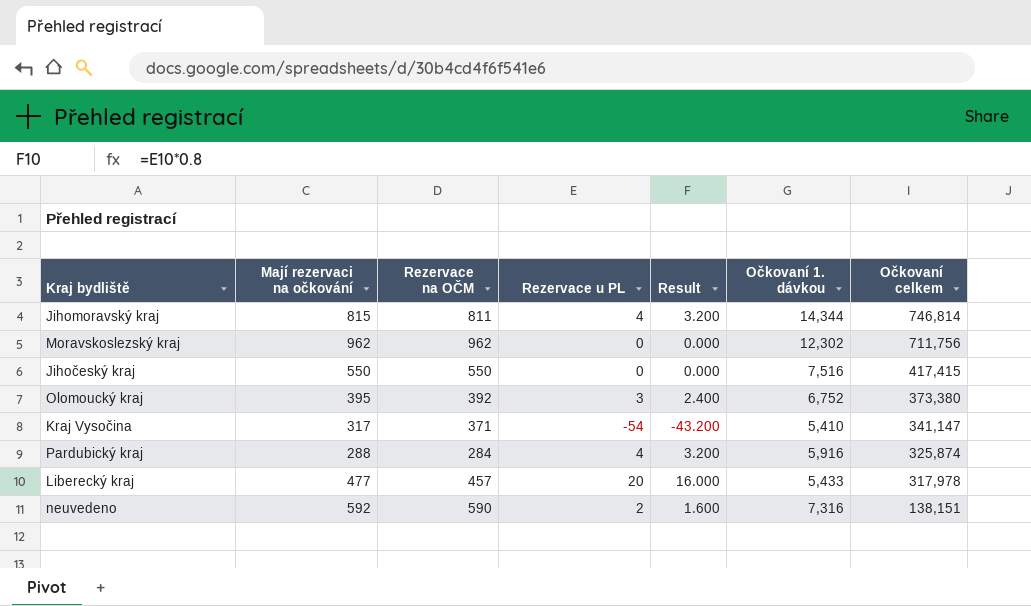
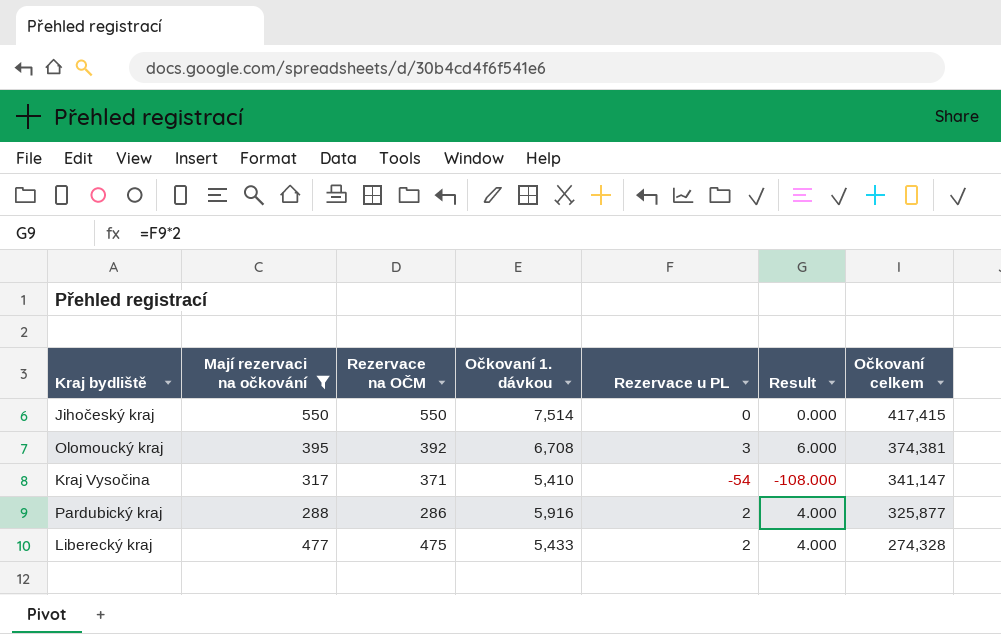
filter: none -> Mají rezervaci na očkování <= 550
column Očkovaní 1. dávkou | position: 6 -> 4
column Result | formula: [Rezervace u PL] * 0.8 -> [Rezervace u PL] * 2
Jihočeský kraj | Očkovaní 1. dávkou: 7,516 -> 7,514
Olomoucký kraj | Očkovaní 1. dávkou: 6,752 -> 6,708
Olomoucký kraj | Očkovaní celkem: 373,380 -> 374,381
Pardubický kraj | Rezervace na OČM: 284 -> 286
Pardubický kraj | Rezervace u PL: 4 -> 2
Pardubický kraj | Očkovaní celkem: 325,874 -> 325,877
Liberecký kraj | Rezervace na OČM: 457 -> 475
Liberecký kraj | Rezervace u PL: 20 -> 2
Liberecký kraj | Očkovaní celkem: 317,978 -> 274,328

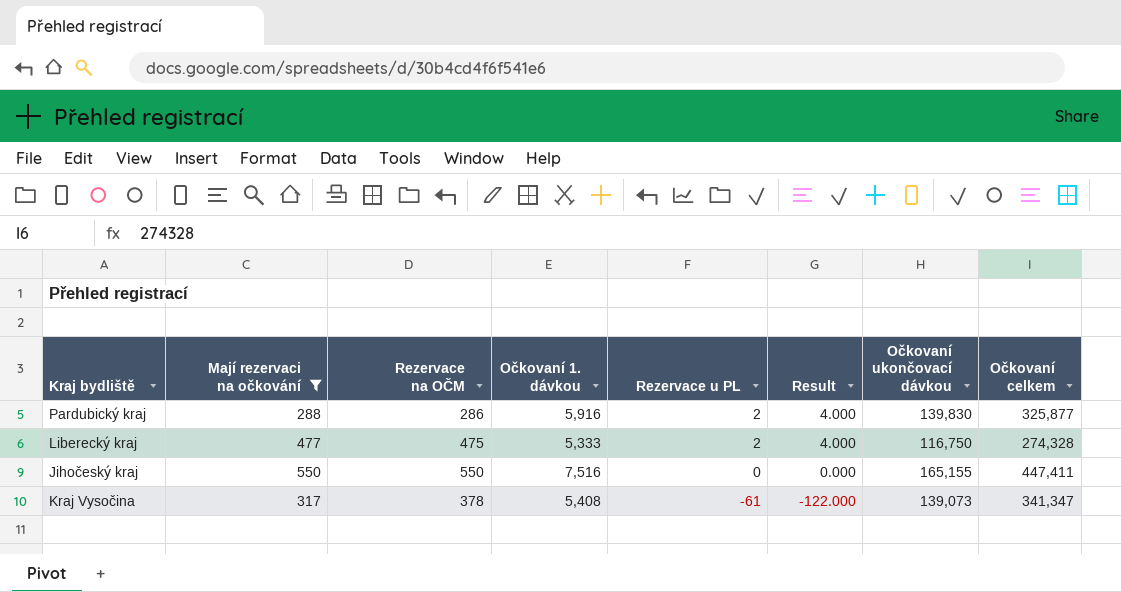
row order: Očkovaní celkem descending -> Rezervace u PL descending
column Očkovaní ukončovací dávkou | position: none -> 7
row Olomoucký kraj: 395 | 392 | 6,708 | 3 | 6.000 | 374,381 -> none
Liberecký kraj | Očkovaní 1. dávkou: 5,433 -> 5,333
Jihočeský kraj | Očkovaní 1. dávkou: 7,514 -> 7,516
Jihočeský kraj | Očkovaní celkem: 417,415 -> 447,411
Kraj Vysočina | Rezervace na OČM: 371 -> 378
Kraj Vysočina | Očkovaní 1. dávkou: 5,410 -> 5,408
Kraj Vysočina | Rezervace u PL: -54 -> -61
Kraj Vysočina | Result: -108.000 -> -122.000
Kraj Vysočina | Očkovaní celkem: 341,147 -> 341,347

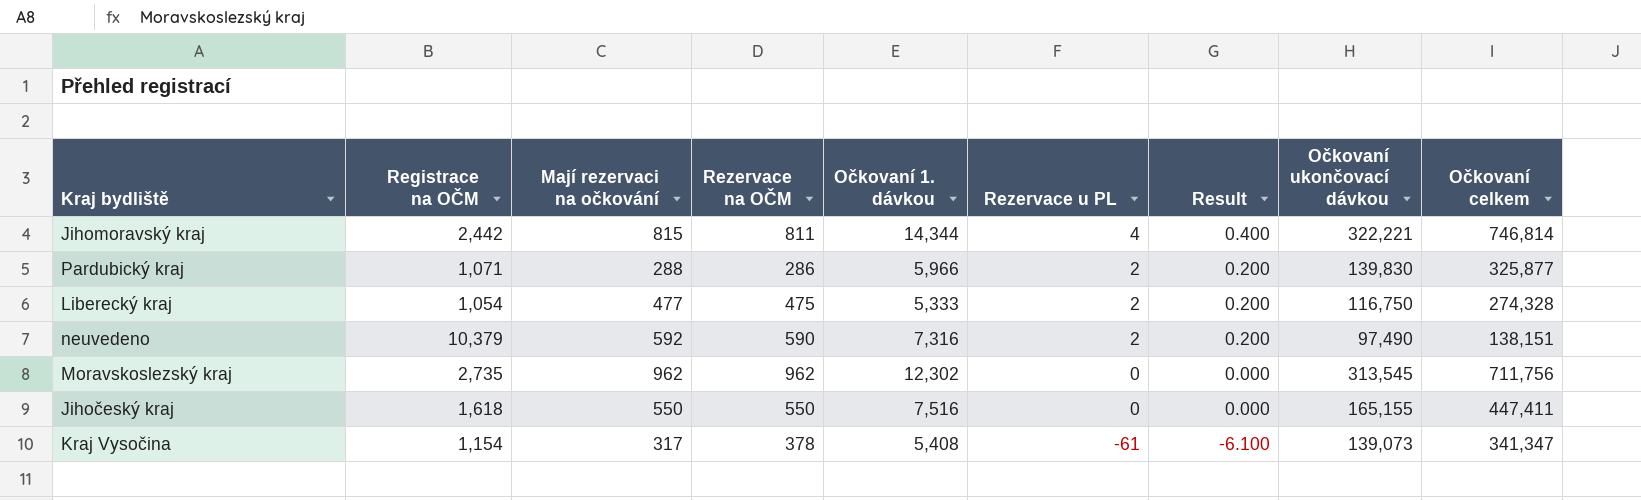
filter: Mají rezervaci na očkování <= 550 -> none
column Registrace na OČM | position: none -> 2
column Result | formula: [Rezervace u PL] * 2 -> [Rezervace u PL] * 0.1
Pardubický kraj | Očkovaní 1. dávkou: 5,916 -> 5,966

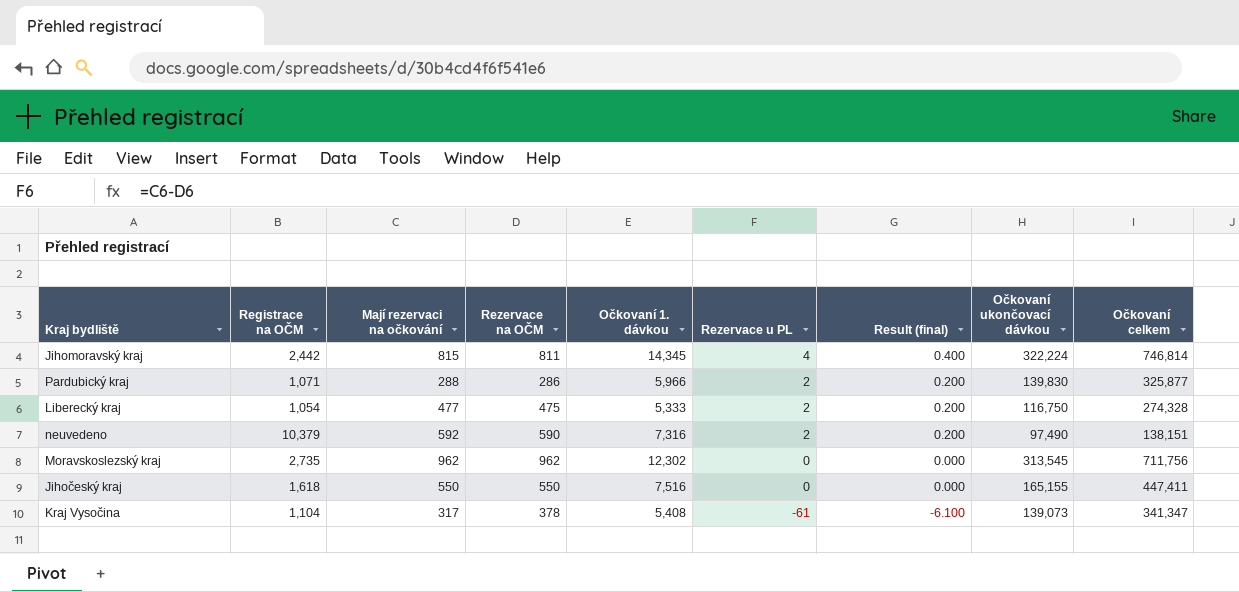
column name: Result -> Result (final)
Jihomoravský kraj | Očkovaní 1. dávkou: 14,344 -> 14,345
Jihomoravský kraj | Očkovaní ukončovací dávkou: 322,221 -> 322,224
Kraj Vysočina | Registrace na OČM: 1,154 -> 1,104

